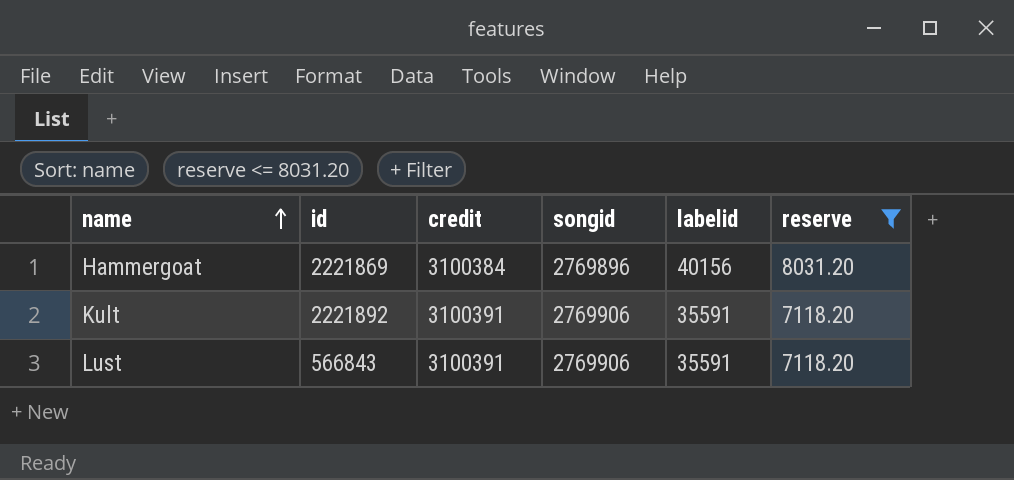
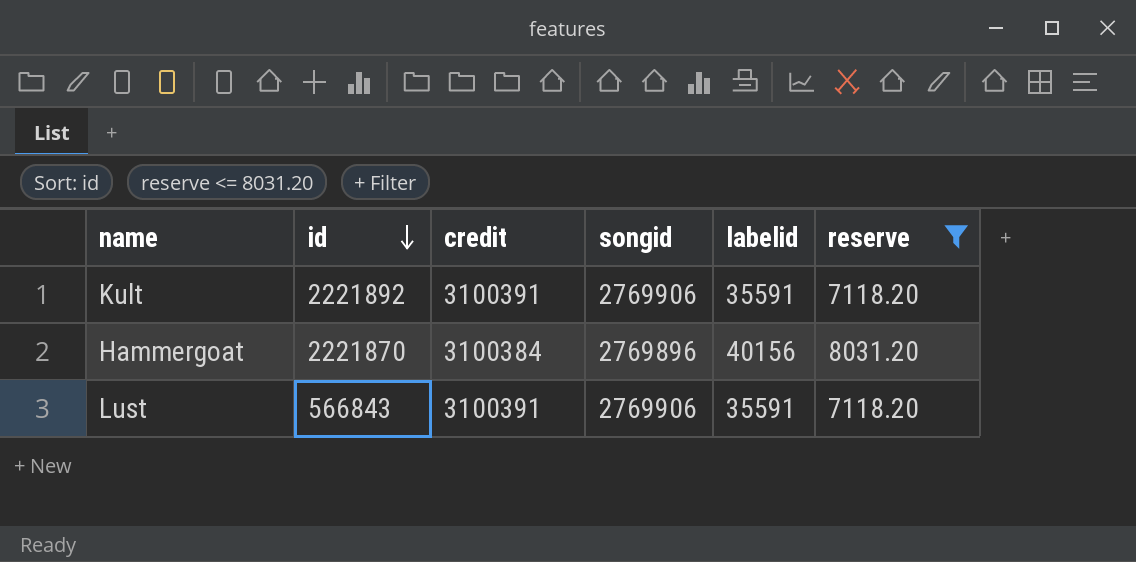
row order: name ascending -> id descending
Hammergoat | id: 2221869 -> 2221870

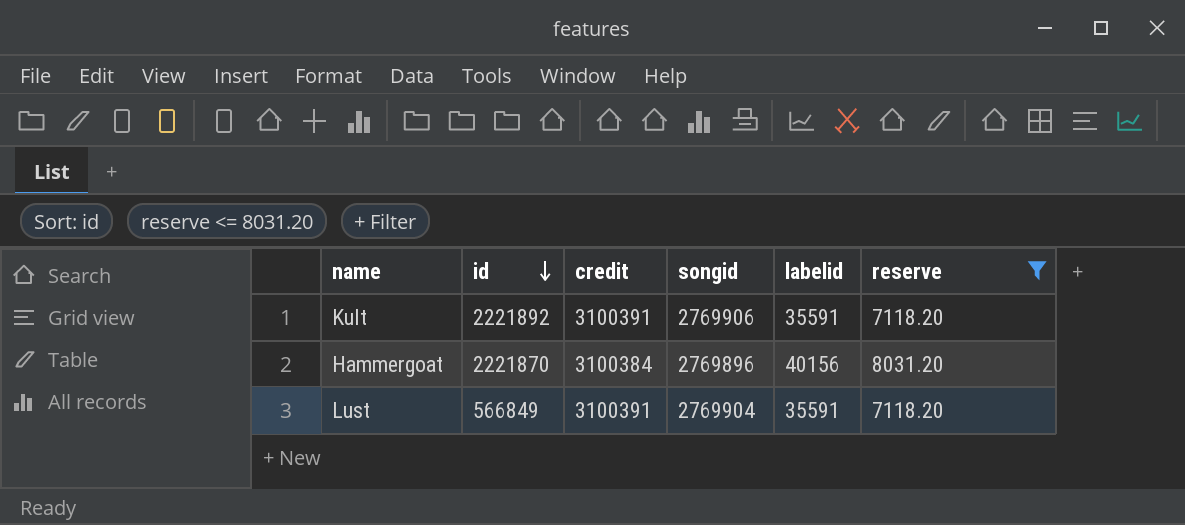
Lust | id: 566843 -> 566849
Lust | songid: 2769906 -> 2769904

